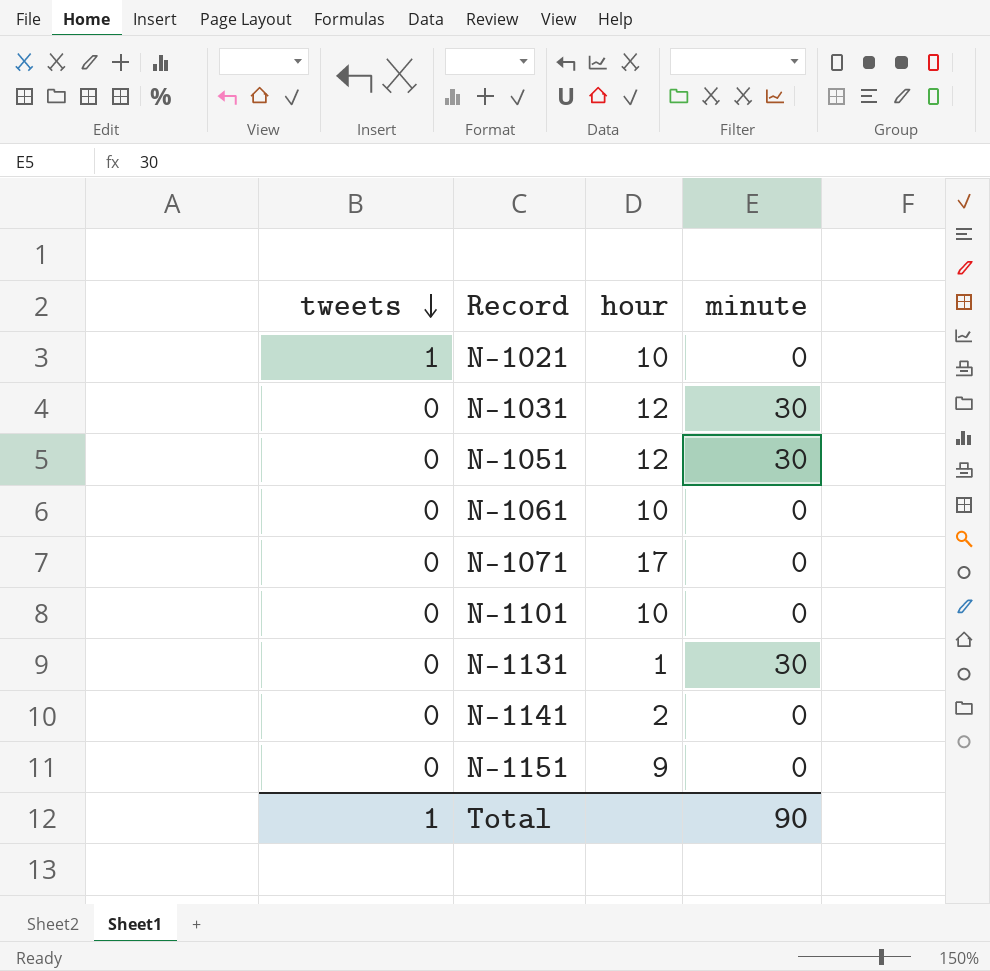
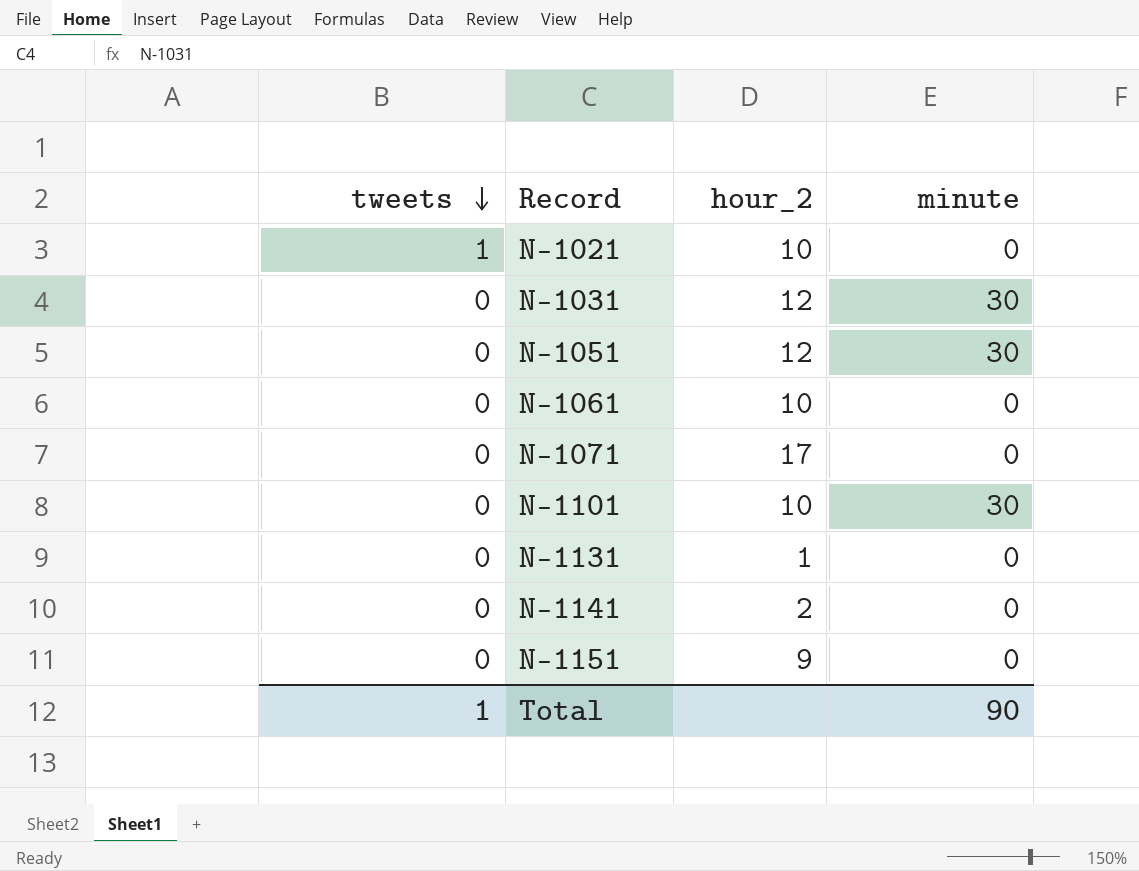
column name: hour -> hour_2
N-1101 | minute: 0 -> 30
N-1131 | minute: 30 -> 0

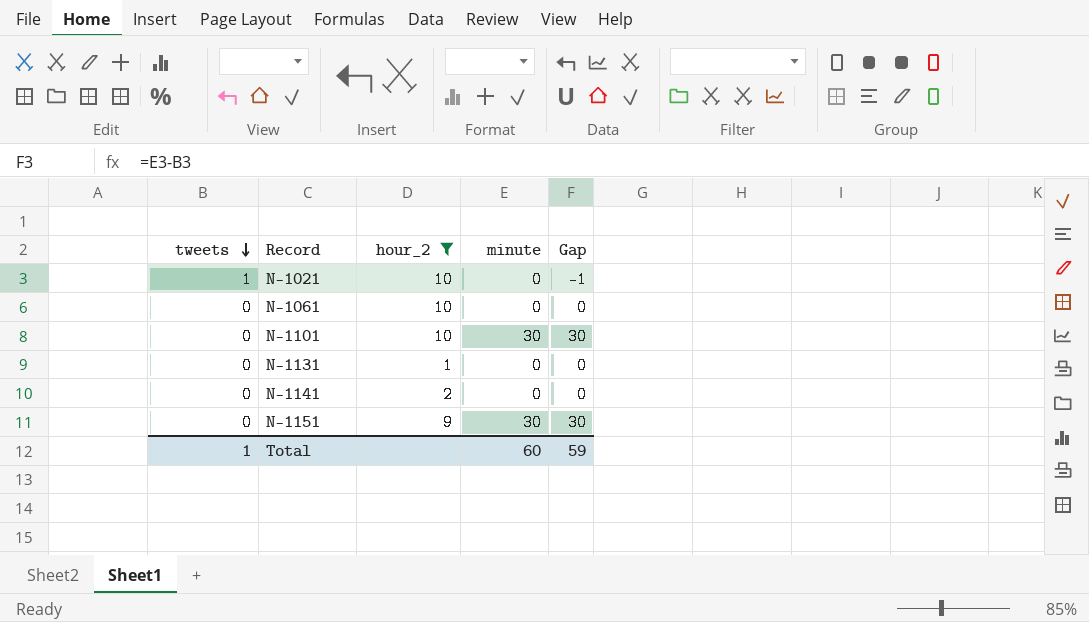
filter: none -> hour_2 <= 10
column Gap | formula: none -> [minute] - [tweets]
N-1151 | minute: 0 -> 30
Total | minute: 90 -> 60

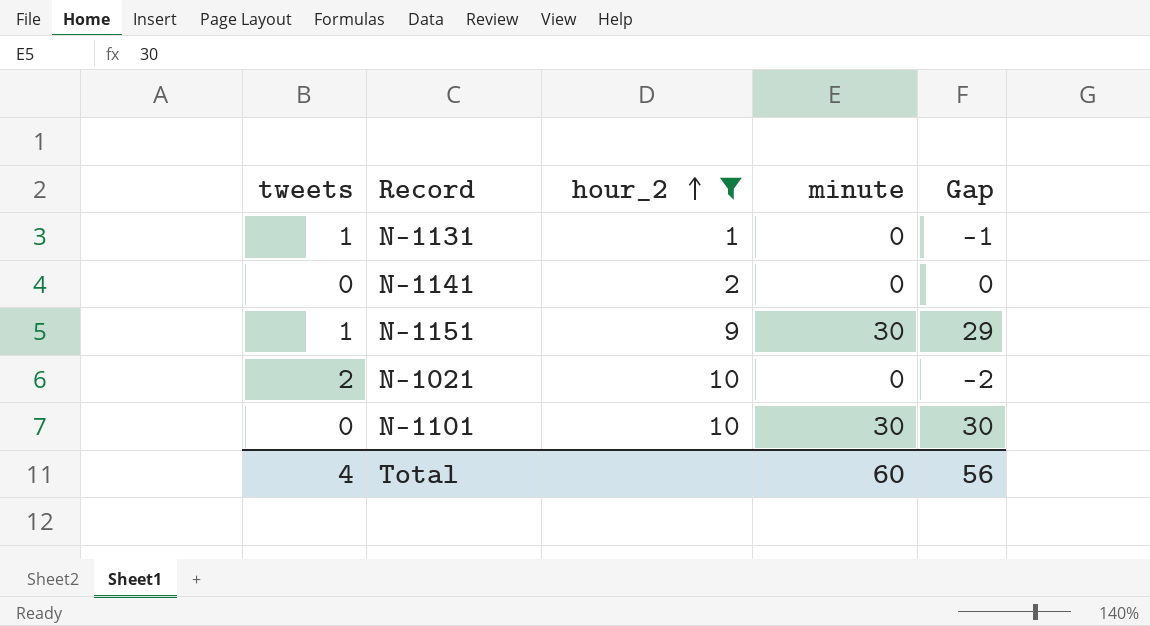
row order: tweets descending -> hour_2 ascending
row N-1061: 0 | 10 | 0 | 0 -> none
N-1131 | tweets: 0 -> 1
N-1131 | Gap: 0 -> -1
N-1151 | tweets: 0 -> 1
N-1151 | Gap: 30 -> 29
N-1021 | tweets: 1 -> 2
N-1021 | Gap: -1 -> -2
Total | tweets: 1 -> 4
Total | Gap: 59 -> 56

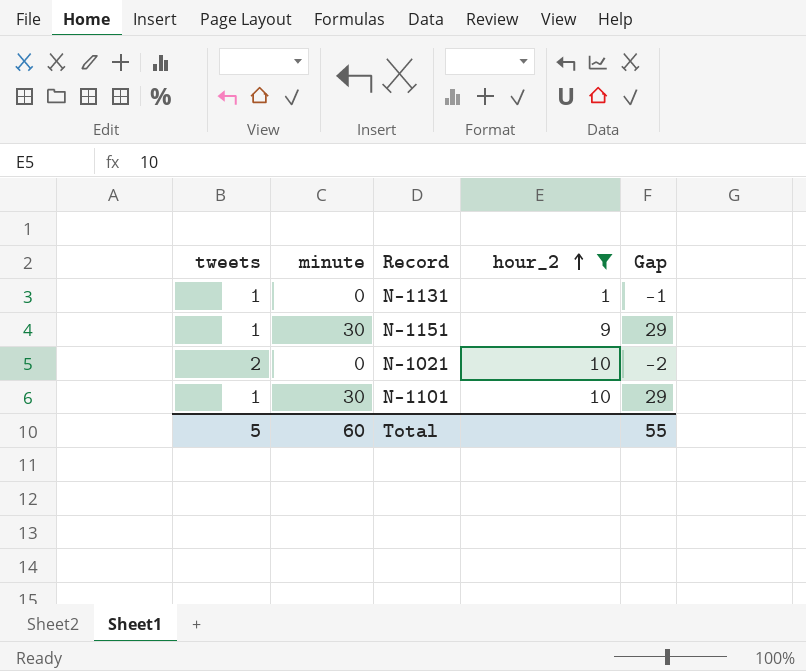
column minute | position: 4 -> 2
row N-1141: 0 | 2 | 0 | 0 -> none
N-1101 | tweets: 0 -> 1
N-1101 | Gap: 30 -> 29
Total | tweets: 4 -> 5
Total | Gap: 56 -> 55

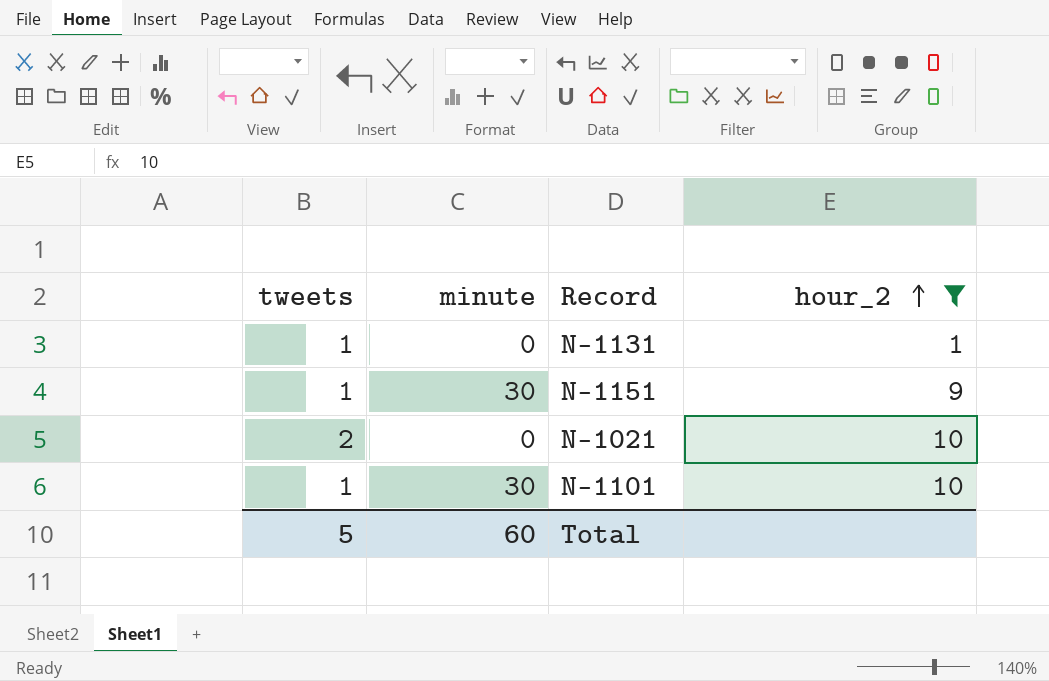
column Gap | formula: [minute] - [tweets] -> none

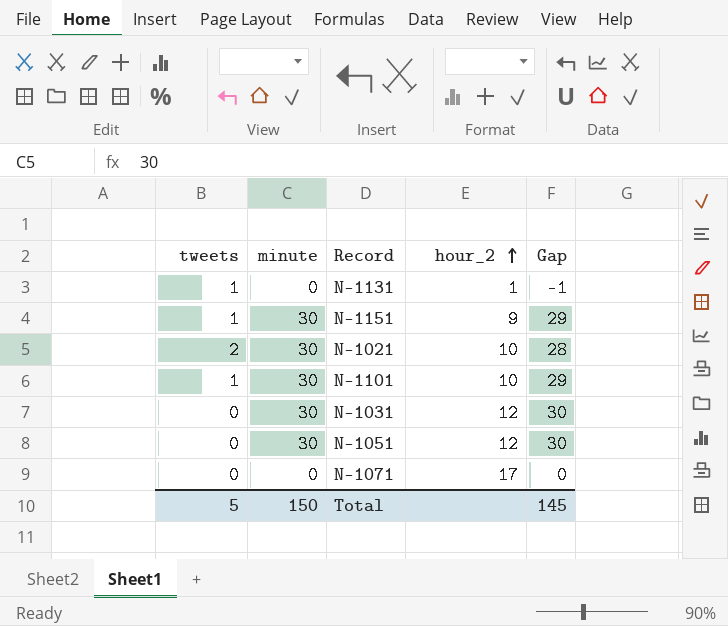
filter: hour_2 <= 10 -> none
column Gap | formula: none -> [minute] - [tweets]
N-1021 | minute: 0 -> 30
Total | minute: 60 -> 150

